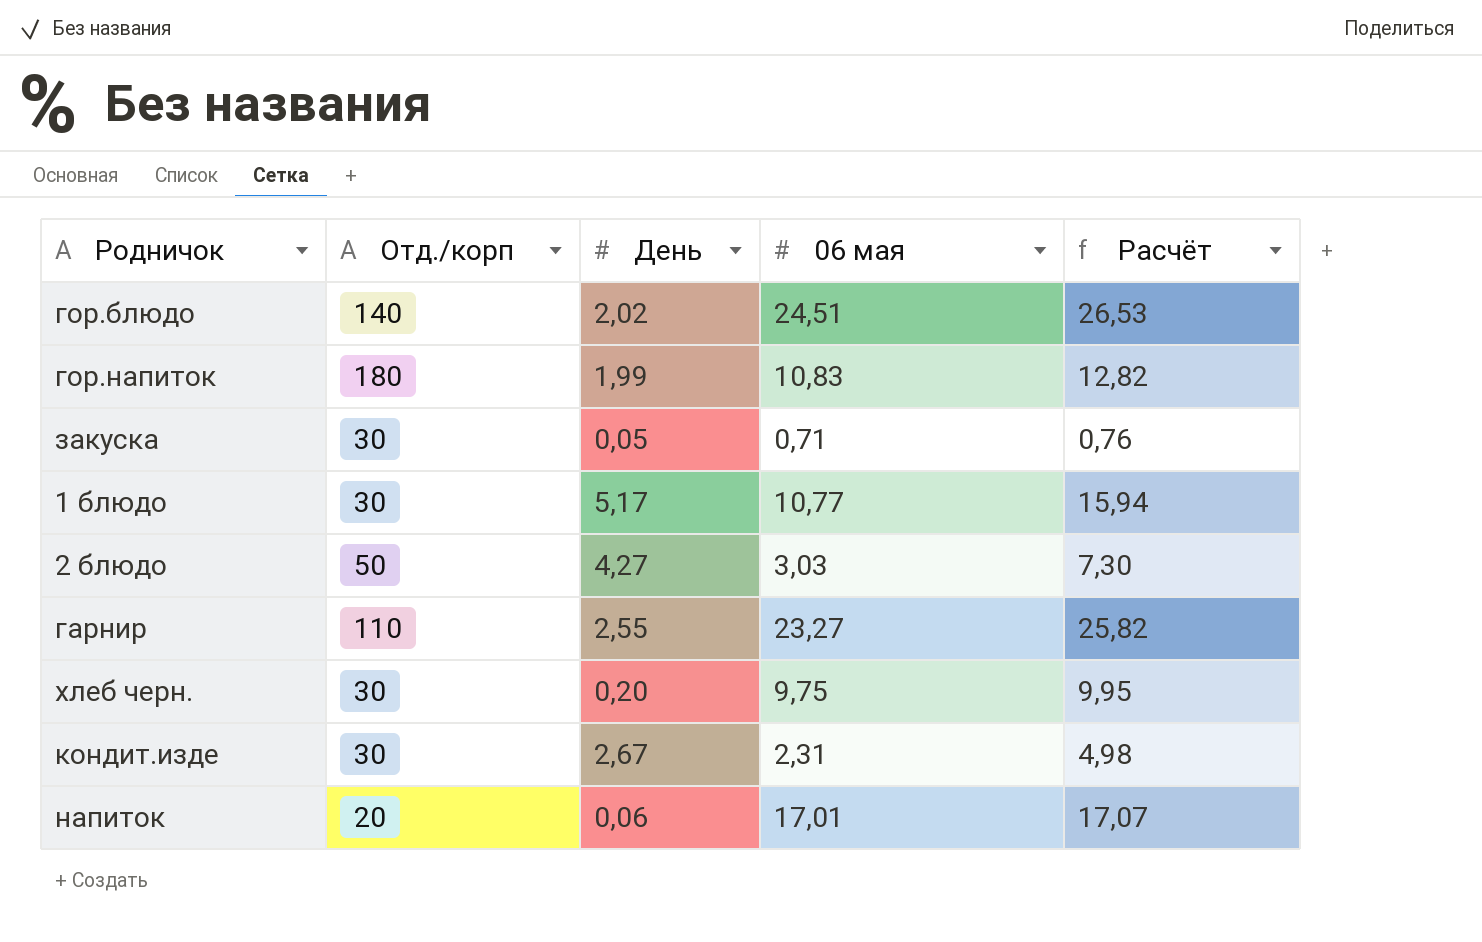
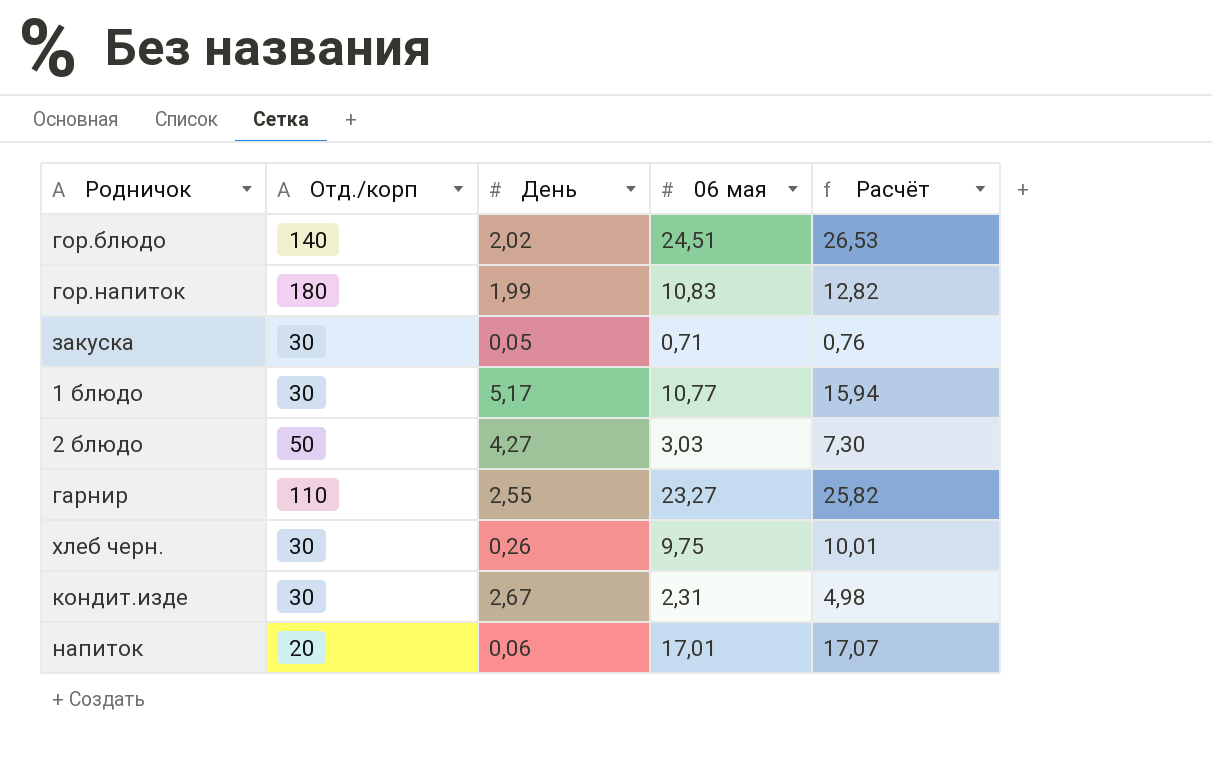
хлеб черн. | День: 0,20 -> 0,26
хлеб черн. | Расчёт: 9,95 -> 10,01

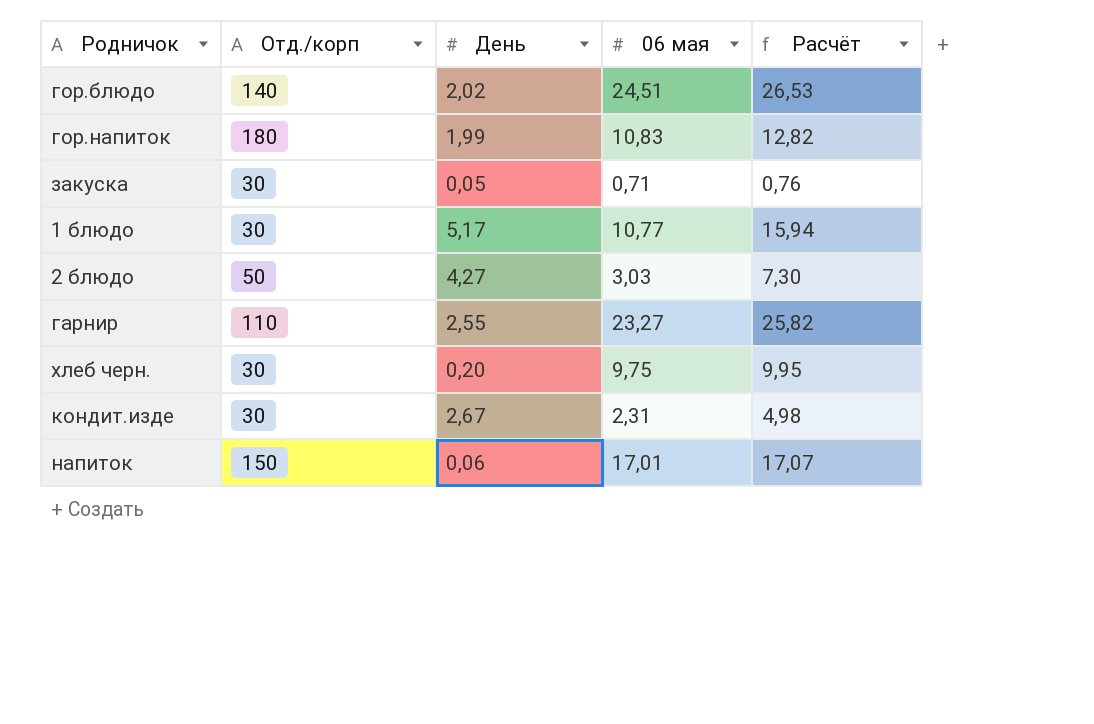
хлеб черн. | День: 0,26 -> 0,20
хлеб черн. | Расчёт: 10,01 -> 9,95
напиток | Отд./корп: 20 -> 150

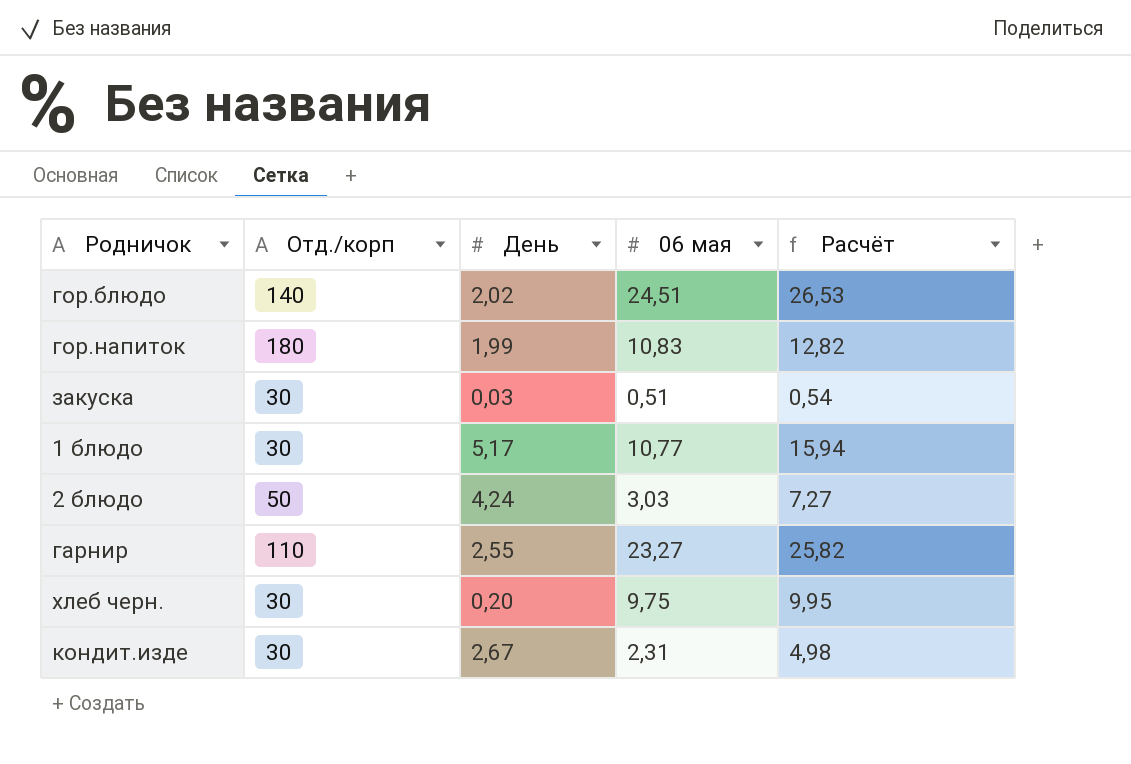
row напиток: 150 | 0,06 | 17,01 | 17,07 -> none
закуска | День: 0,05 -> 0,03
закуска | 06 мая: 0,71 -> 0,51
закуска | Расчёт: 0,76 -> 0,54
2 блюдо | День: 4,27 -> 4,24
2 блюдо | Расчёт: 7,30 -> 7,27

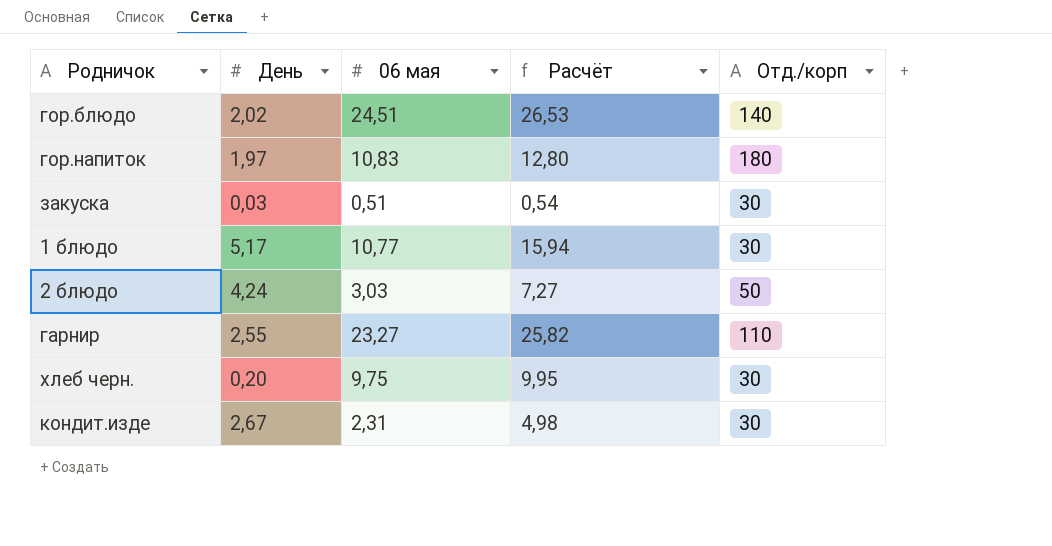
column Отд./корп | position: 2 -> 5
гор.напиток | День: 1,99 -> 1,97
гор.напиток | Расчёт: 12,82 -> 12,80

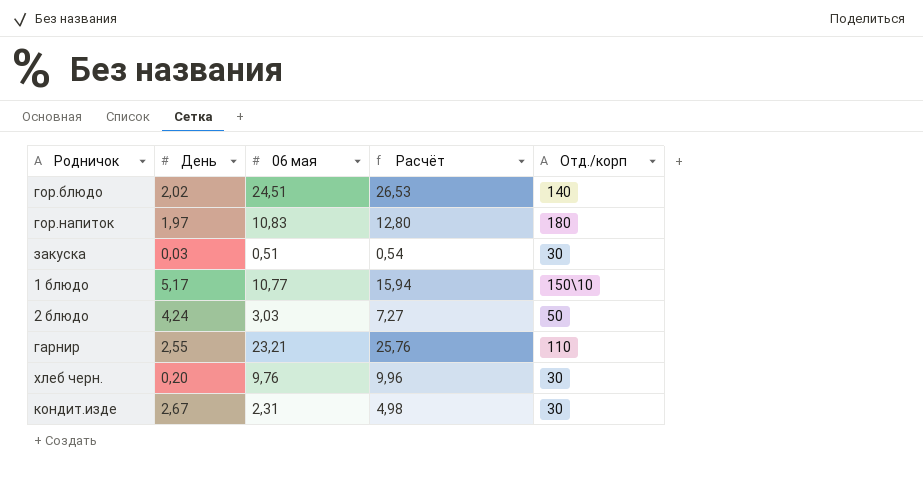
1 блюдо | Отд./корп: 30 -> 150\10
гарнир | 06 мая: 23,27 -> 23,21
гарнир | Расчёт: 25,82 -> 25,76
хлеб черн. | 06 мая: 9,75 -> 9,76
хлеб черн. | Расчёт: 9,95 -> 9,96

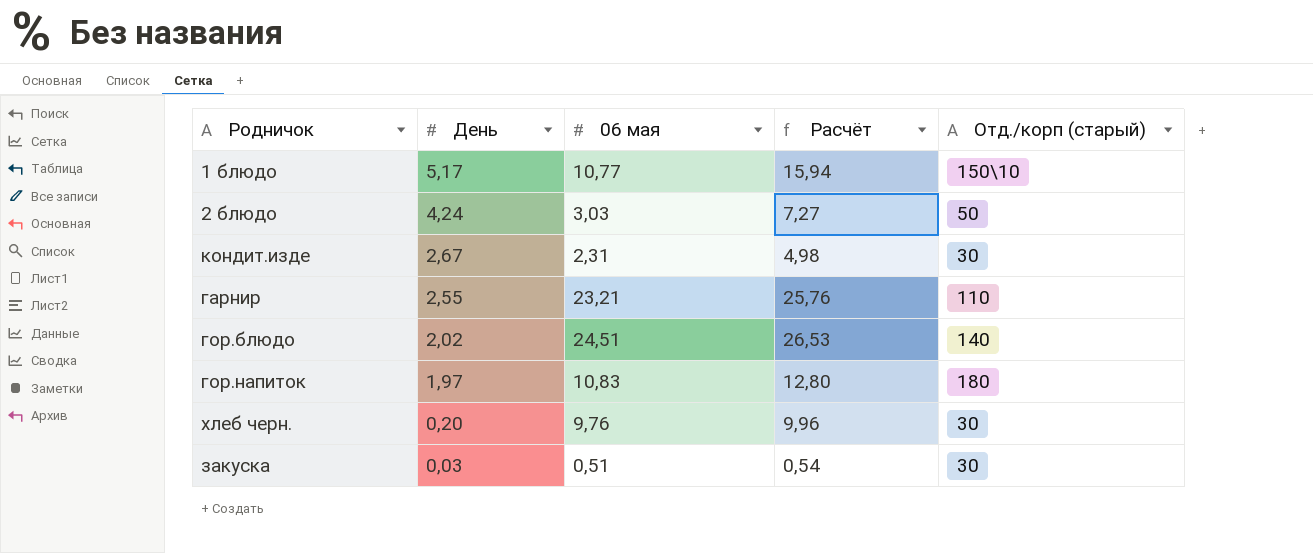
row order: none -> День descending
column name: Отд./корп -> Отд./корп (старый)

